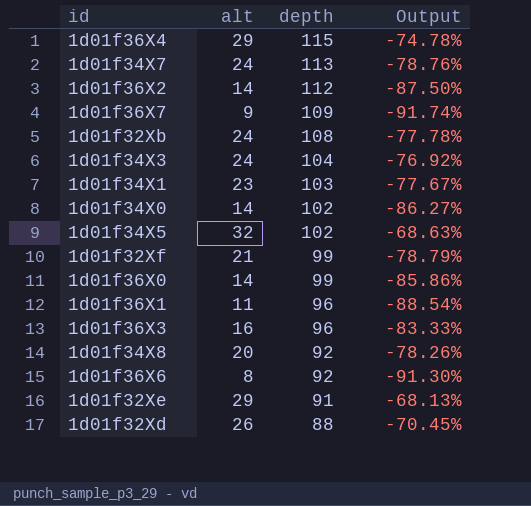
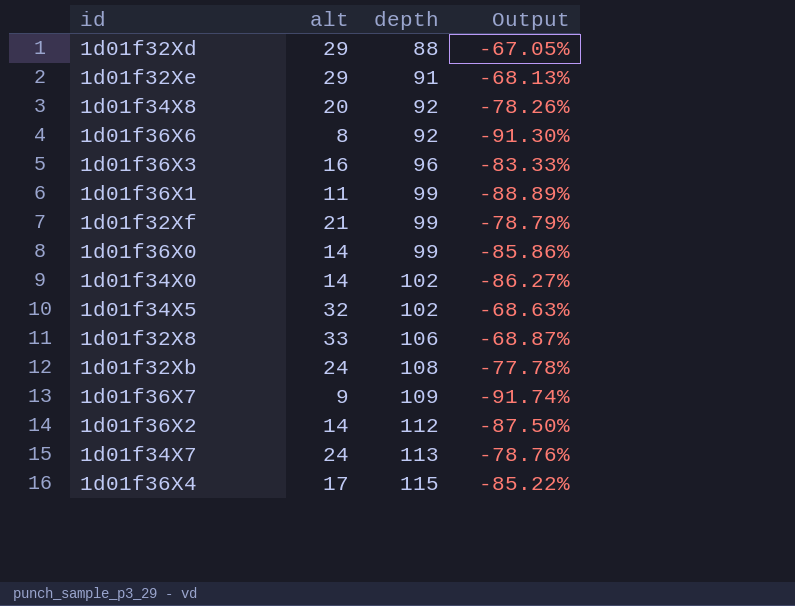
row order: depth descending -> depth ascending
row 1d01f34X3: 24 | 104 | -76.92% -> none
row 1d01f34X1: 23 | 103 | -77.67% -> none
1d01f32Xd | alt: 26 -> 29
1d01f32Xd | Output: -70.45% -> -67.05%
1d01f36X1 | depth: 96 -> 99
1d01f36X1 | Output: -88.54% -> -88.89%
row 1d01f32X8: none -> 33 | 106 | -68.87%
1d01f36X4 | alt: 29 -> 17
1d01f36X4 | Output: -74.78% -> -85.22%

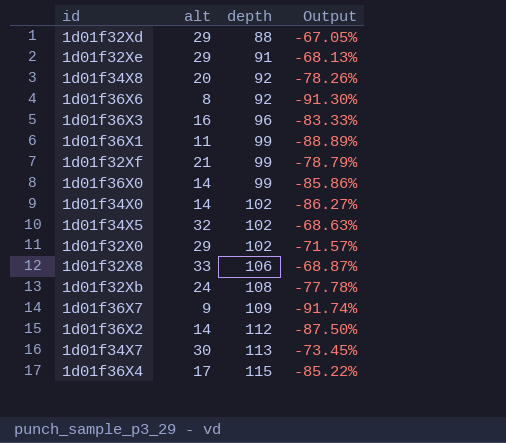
row 1d01f32X0: none -> 29 | 102 | -71.57%
1d01f34X7 | alt: 24 -> 30
1d01f34X7 | Output: -78.76% -> -73.45%

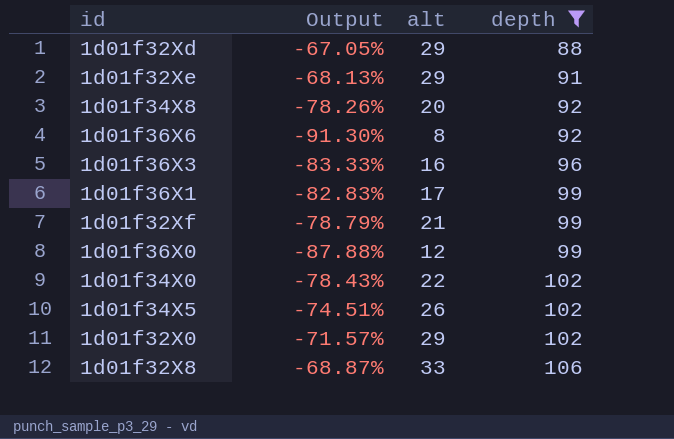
filter: none -> depth <= 106
column Output | position: 4 -> 2
1d01f36X1 | Output: -88.89% -> -82.83%
1d01f36X1 | alt: 11 -> 17
1d01f36X0 | Output: -85.86% -> -87.88%
1d01f36X0 | alt: 14 -> 12
1d01f34X0 | Output: -86.27% -> -78.43%
1d01f34X0 | alt: 14 -> 22
1d01f34X5 | Output: -68.63% -> -74.51%
1d01f34X5 | alt: 32 -> 26

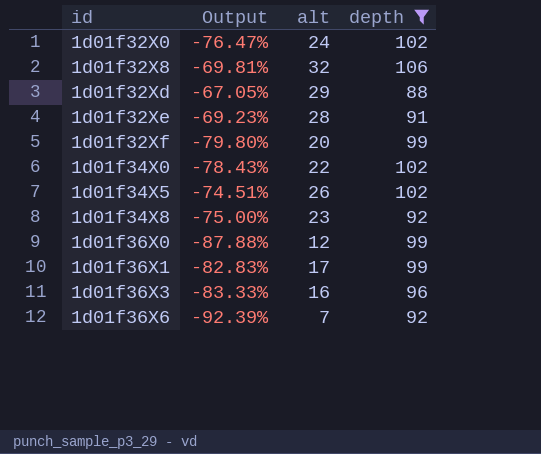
row order: depth ascending -> id ascending
1d01f32X0 | Output: -71.57% -> -76.47%
1d01f32X0 | alt: 29 -> 24
1d01f32X8 | Output: -68.87% -> -69.81%
1d01f32X8 | alt: 33 -> 32
1d01f32Xe | Output: -68.13% -> -69.23%
1d01f32Xe | alt: 29 -> 28
1d01f32Xf | Output: -78.79% -> -79.80%
1d01f32Xf | alt: 21 -> 20
1d01f34X8 | Output: -78.26% -> -75.00%
1d01f34X8 | alt: 20 -> 23
1d01f36X6 | Output: -91.30% -> -92.39%
1d01f36X6 | alt: 8 -> 7

